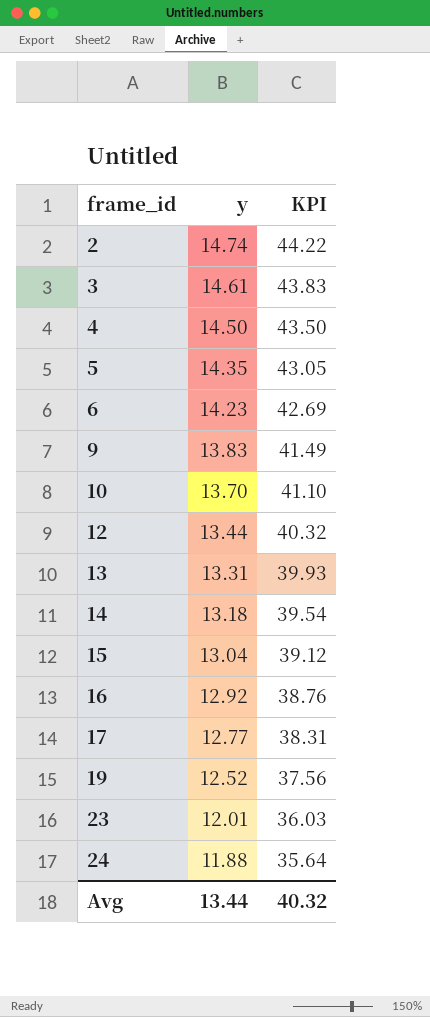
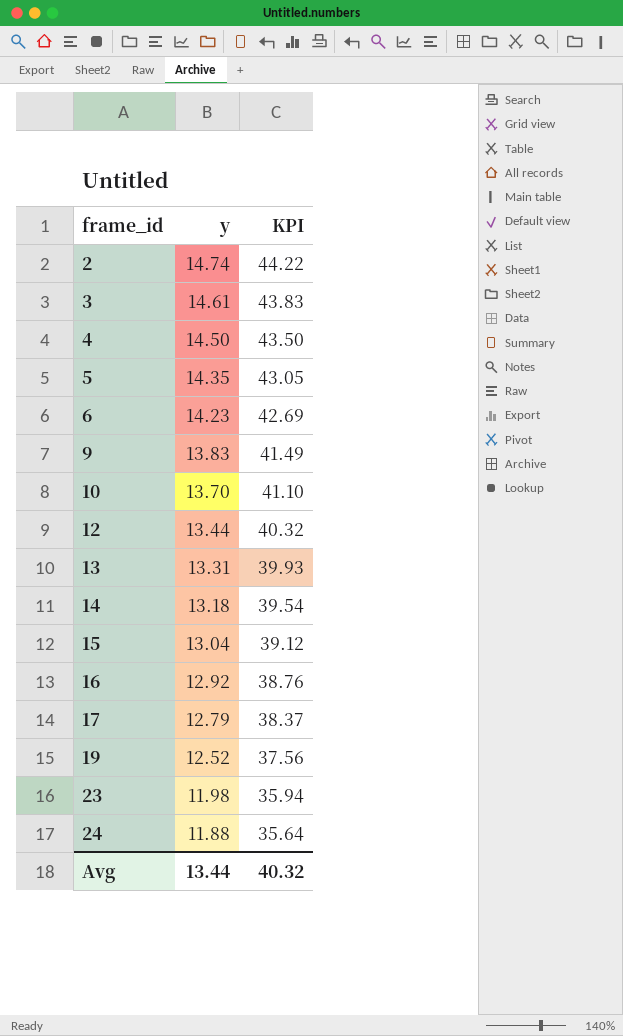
17 | y: 12.77 -> 12.79
17 | KPI: 38.31 -> 38.37
23 | y: 12.01 -> 11.98
23 | KPI: 36.03 -> 35.94

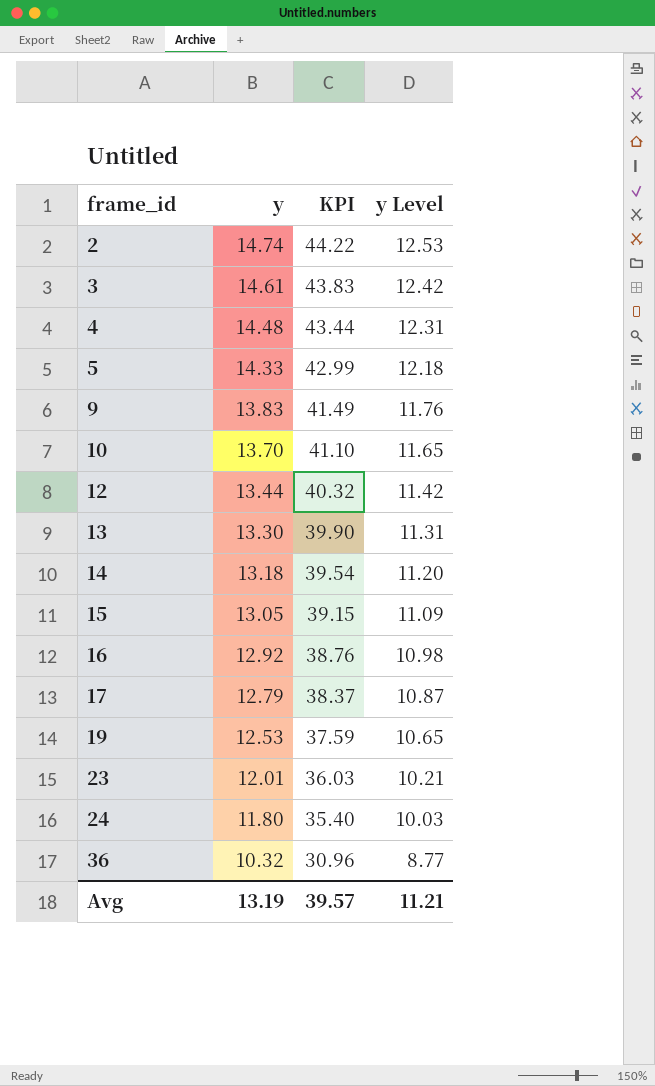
column y Level | formula: none -> [y] * 0.85
row 6: 14.23 | 42.69 -> none
4 | y: 14.50 -> 14.48
4 | KPI: 43.50 -> 43.44
5 | y: 14.35 -> 14.33
5 | KPI: 43.05 -> 42.99
13 | y: 13.31 -> 13.30
13 | KPI: 39.93 -> 39.90
15 | y: 13.04 -> 13.05
15 | KPI: 39.12 -> 39.15
19 | y: 12.52 -> 12.53
19 | KPI: 37.56 -> 37.59
23 | y: 11.98 -> 12.01
23 | KPI: 35.94 -> 36.03
24 | y: 11.88 -> 11.80
24 | KPI: 35.64 -> 35.40
row 36: none -> 10.32 | 30.96 | 8.77
Avg | y: 13.44 -> 13.19
Avg | KPI: 40.32 -> 39.57

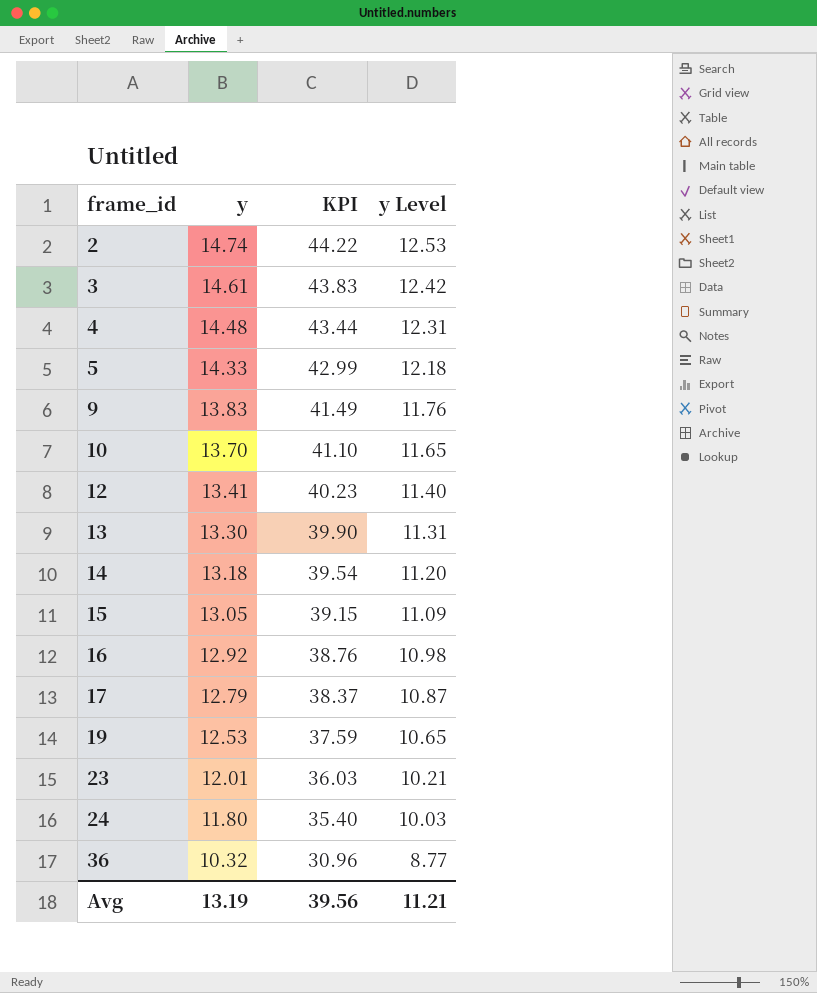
12 | y: 13.44 -> 13.41
12 | KPI: 40.32 -> 40.23
12 | y Level: 11.42 -> 11.40
Avg | KPI: 39.57 -> 39.56

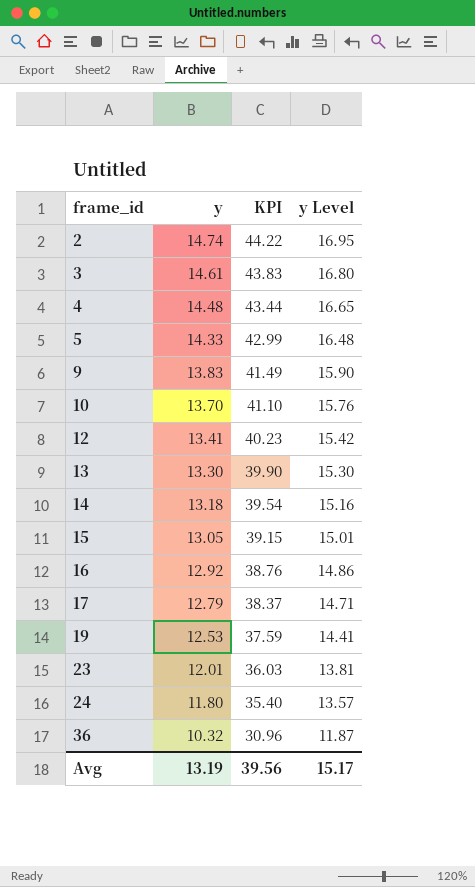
column y Level | formula: [y] * 0.85 -> [y] * 1.15
Avg | y Level: 11.21 -> 15.17

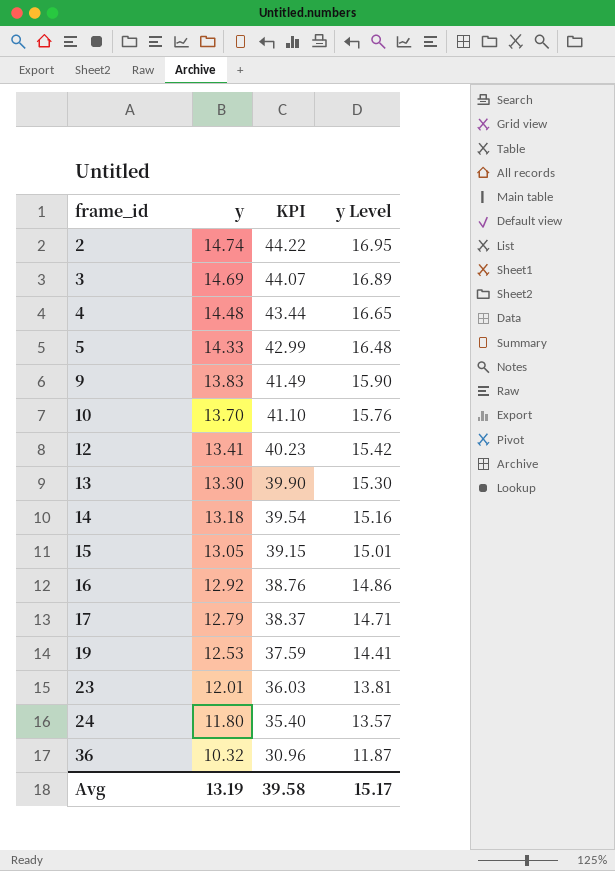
3 | y: 14.61 -> 14.69
3 | KPI: 43.83 -> 44.07
3 | y Level: 16.80 -> 16.89
Avg | KPI: 39.56 -> 39.58

